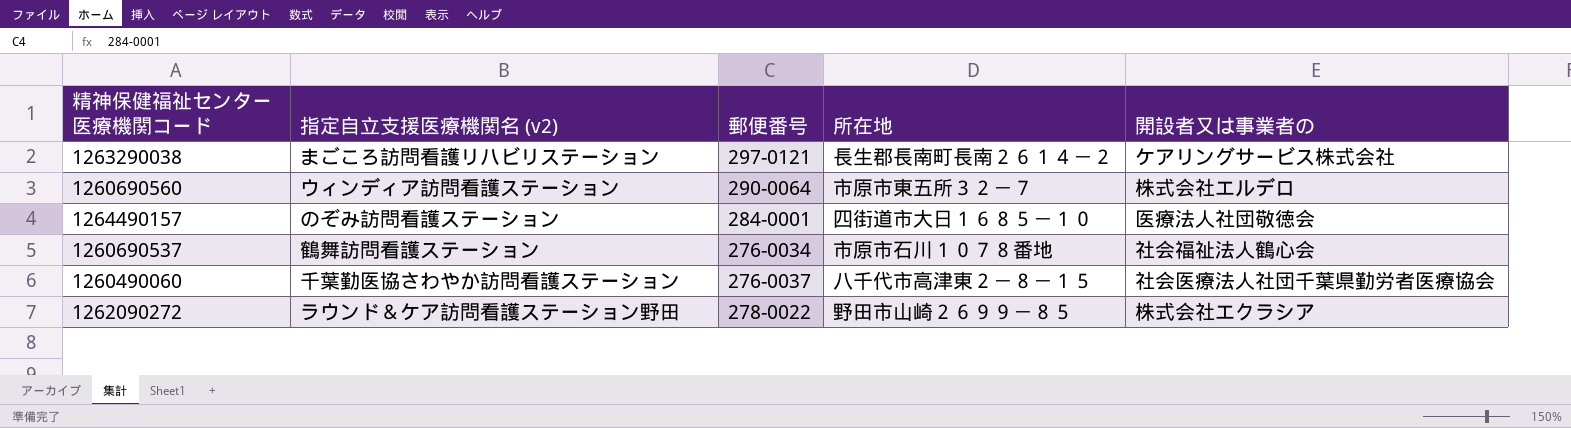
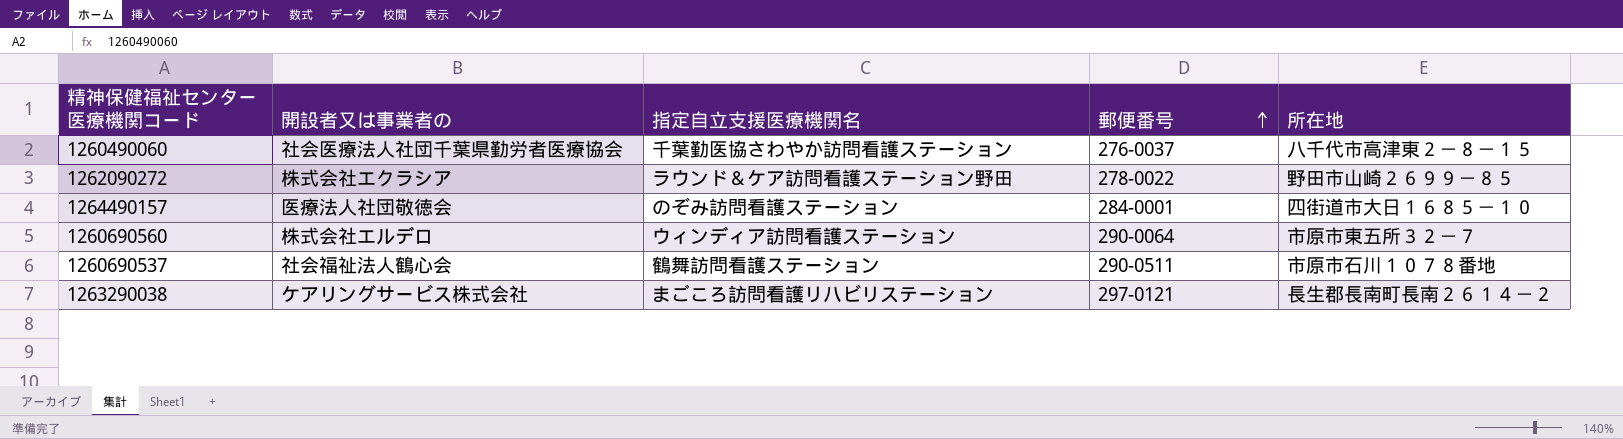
row order: none -> 郵便番号 ascending
column 開設者又は事業者の | position: 5 -> 2
column name: 指定自立支援医療機関名 (v2) -> 指定自立支援医療機関名
1260690537 | 郵便番号: 276-0034 -> 290-0511

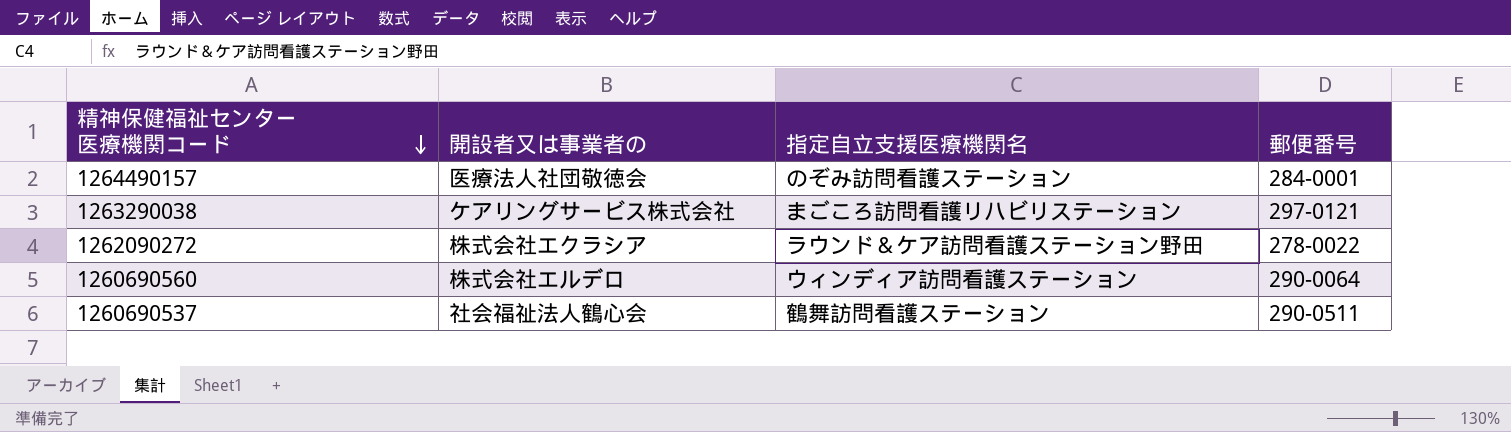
row order: 郵便番号 ascending -> 精神保健福祉センター医療機関コード descending
column 所在地 | position: 5 -> none
row 1260490060: 社会医療法人社団千葉県勤労者医療協会 | 千葉勤医協さわやか訪問看護ステーション | 276-0037 | 八千代市高津東２－８－１５ -> none

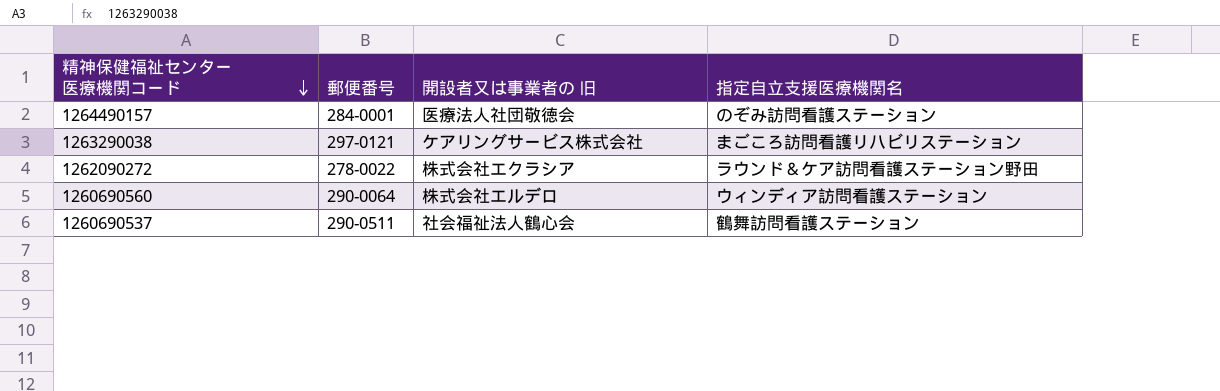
column 郵便番号 | position: 4 -> 2
column name: 開設者又は事業者の -> 開設者又は事業者の 旧

